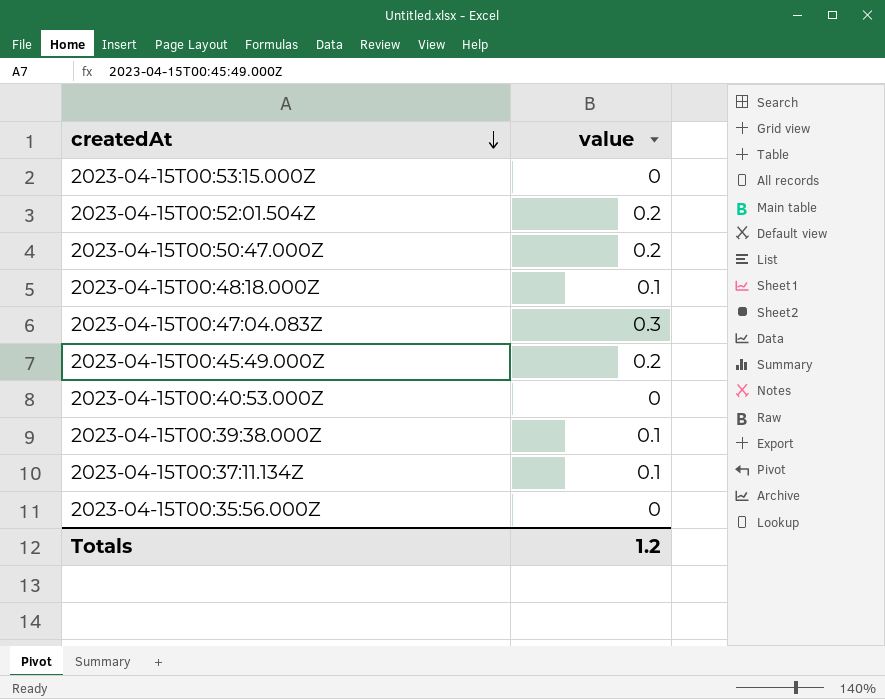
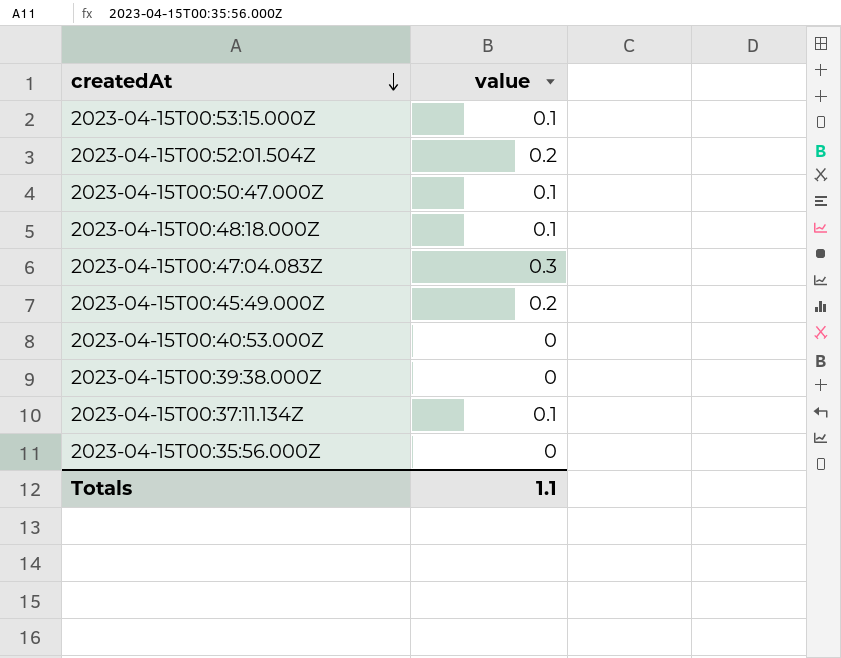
2023-04-15T00:53:15.000Z | value: 0 -> 0.1
2023-04-15T00:50:47.000Z | value: 0.2 -> 0.1
2023-04-15T00:39:38.000Z | value: 0.1 -> 0
Totals | value: 1.2 -> 1.1

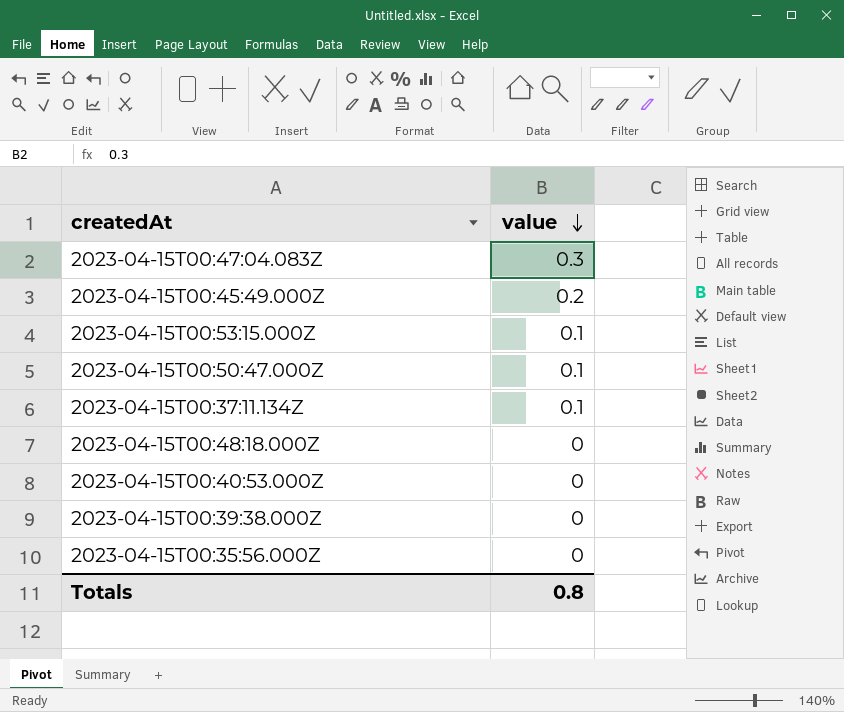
row order: createdAt descending -> value descending
row 2023-04-15T00:52:01.504Z: 0.2 -> none
2023-04-15T00:48:18.000Z | value: 0.1 -> 0
Totals | value: 1.1 -> 0.8

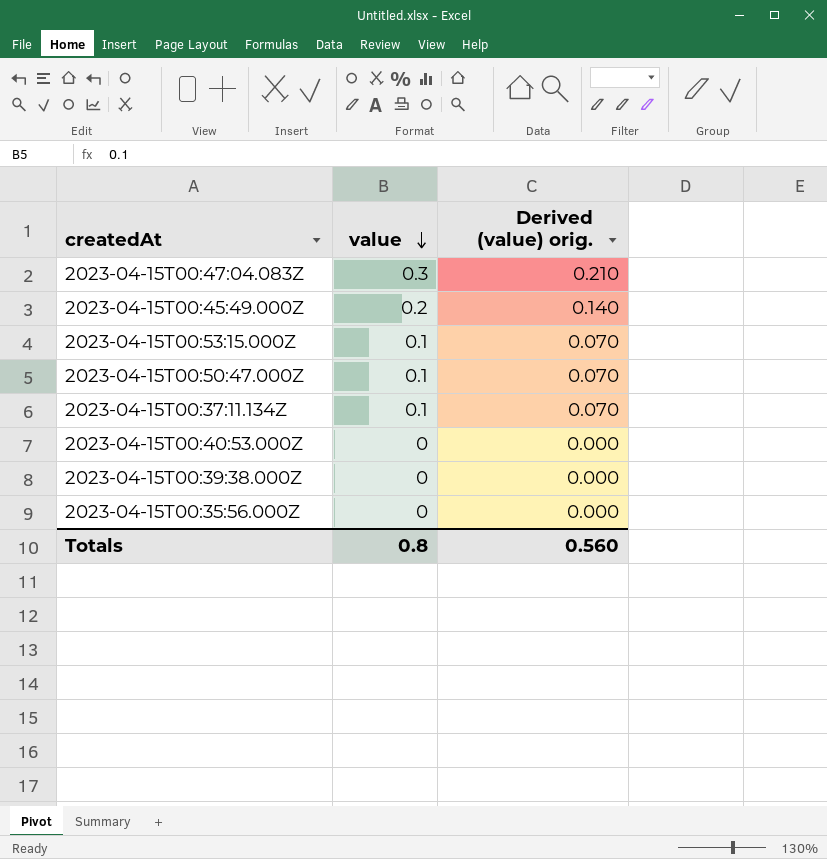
column Derived (value) orig. | formula: none -> [value] * 0.7
row 2023-04-15T00:48:18.000Z: 0 -> none

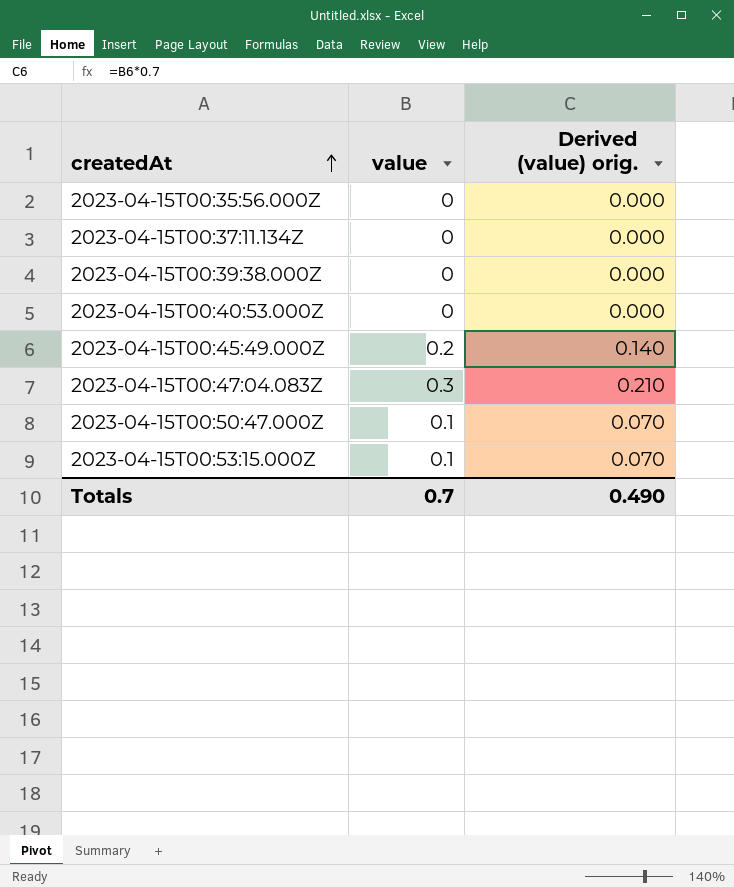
row order: value descending -> createdAt ascending
2023-04-15T00:37:11.134Z | value: 0.1 -> 0
2023-04-15T00:37:11.134Z | Derived (value) orig.: 0.070 -> 0.000
Totals | value: 0.8 -> 0.7
Totals | Derived (value) orig.: 0.560 -> 0.490

